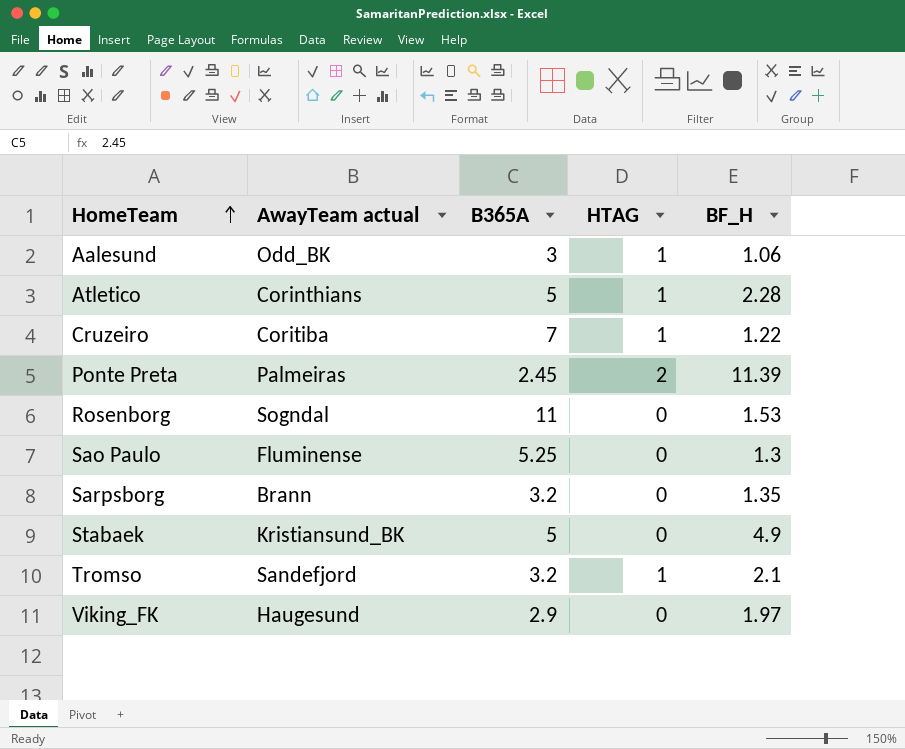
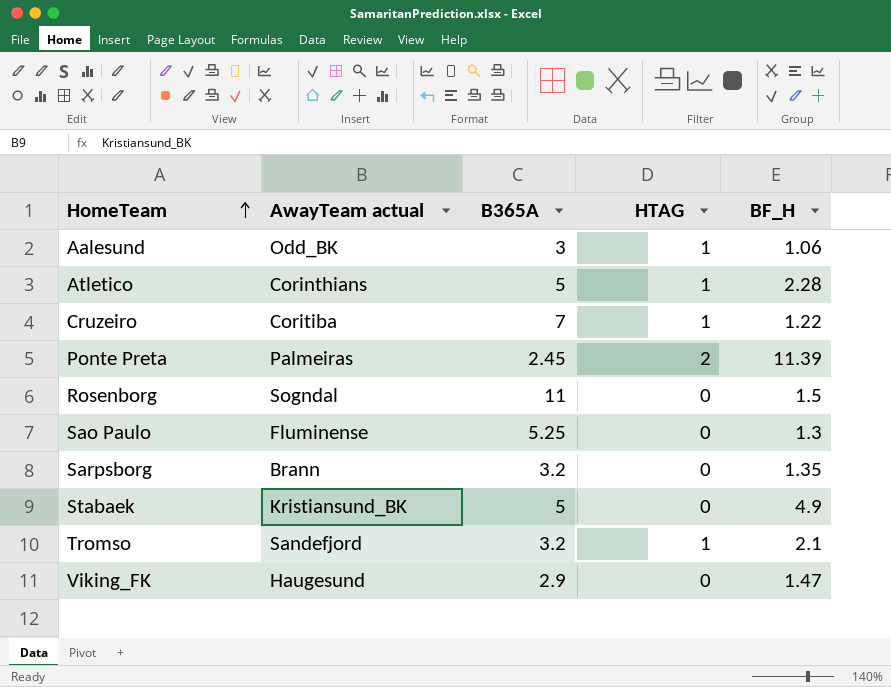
Rosenborg | BF_H: 1.53 -> 1.5
Viking_FK | BF_H: 1.97 -> 1.47

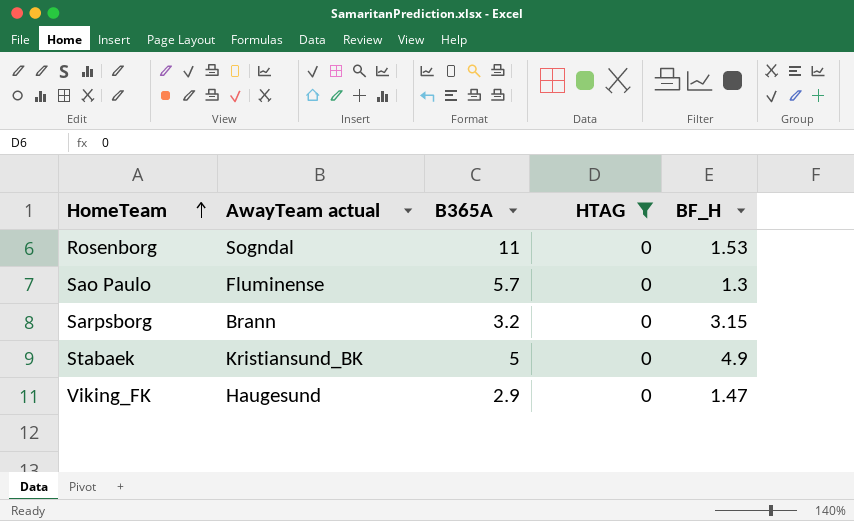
filter: none -> HTAG = 0
Rosenborg | BF_H: 1.5 -> 1.53
Sao Paulo | B365A: 5.25 -> 5.7
Sarpsborg | BF_H: 1.35 -> 3.15

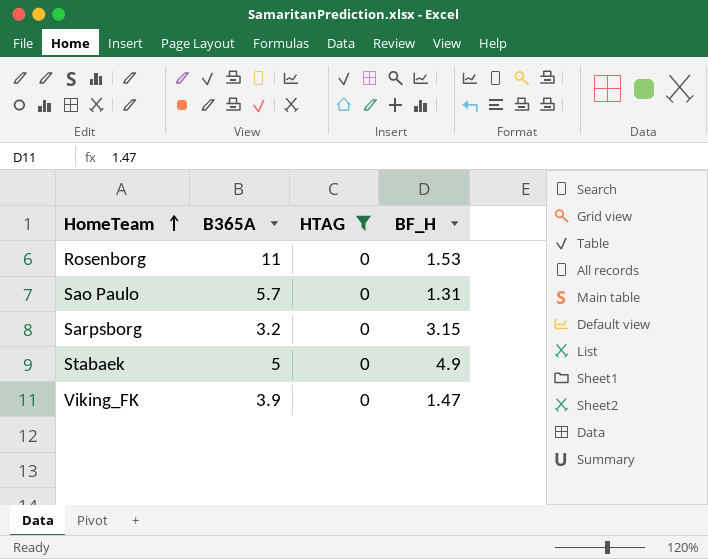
column AwayTeam actual | position: 2 -> none
Sao Paulo | BF_H: 1.3 -> 1.31
Viking_FK | B365A: 2.9 -> 3.9

